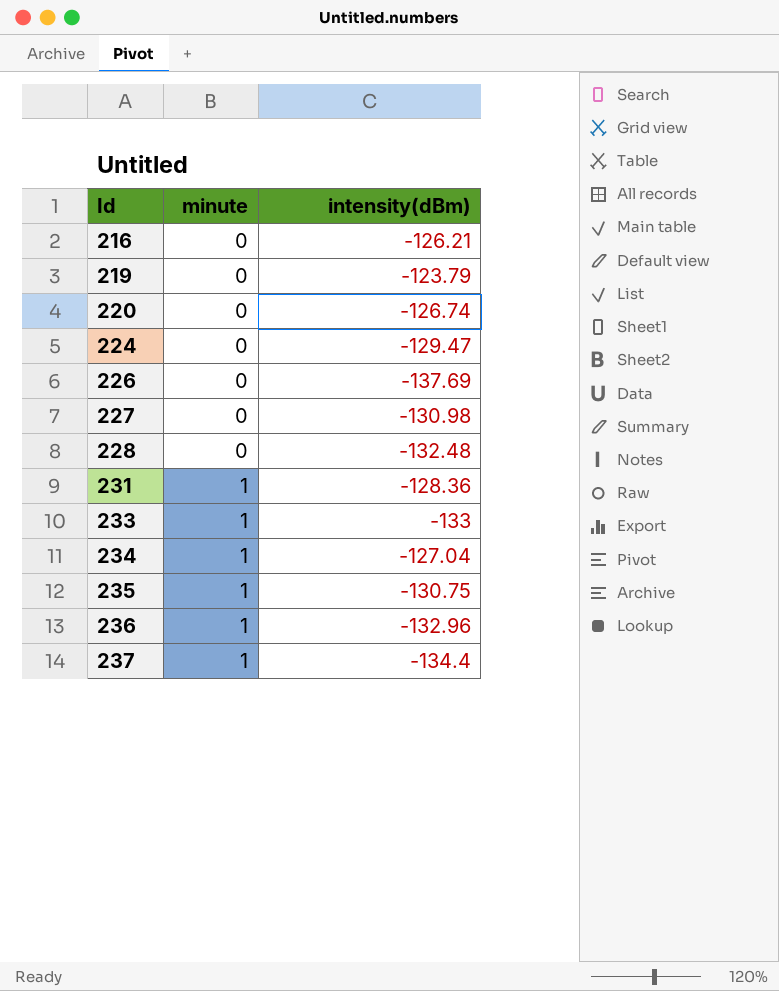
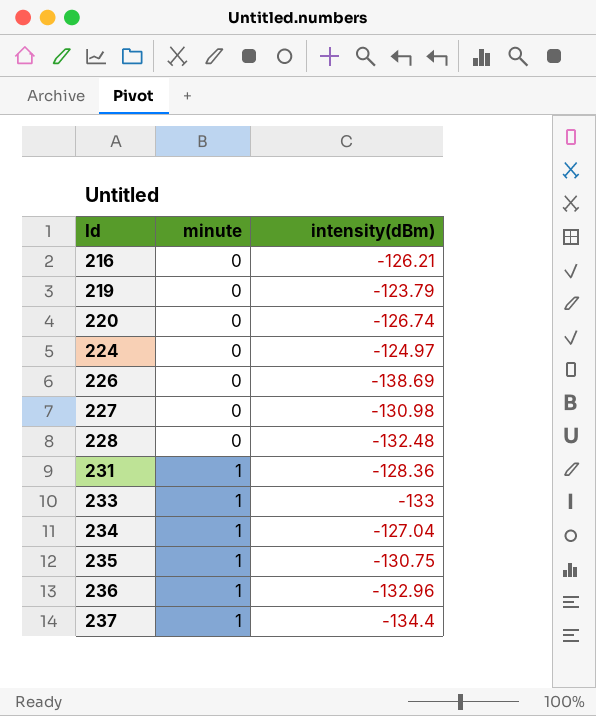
224 | intensity(dBm): -129.47 -> -124.97
226 | intensity(dBm): -137.69 -> -138.69

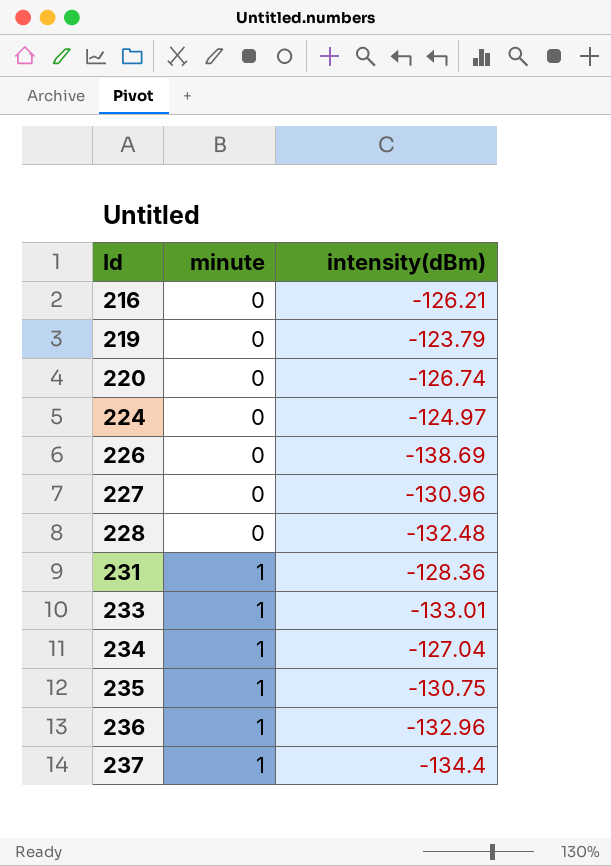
227 | intensity(dBm): -130.98 -> -130.96
233 | intensity(dBm): -133 -> -133.01

